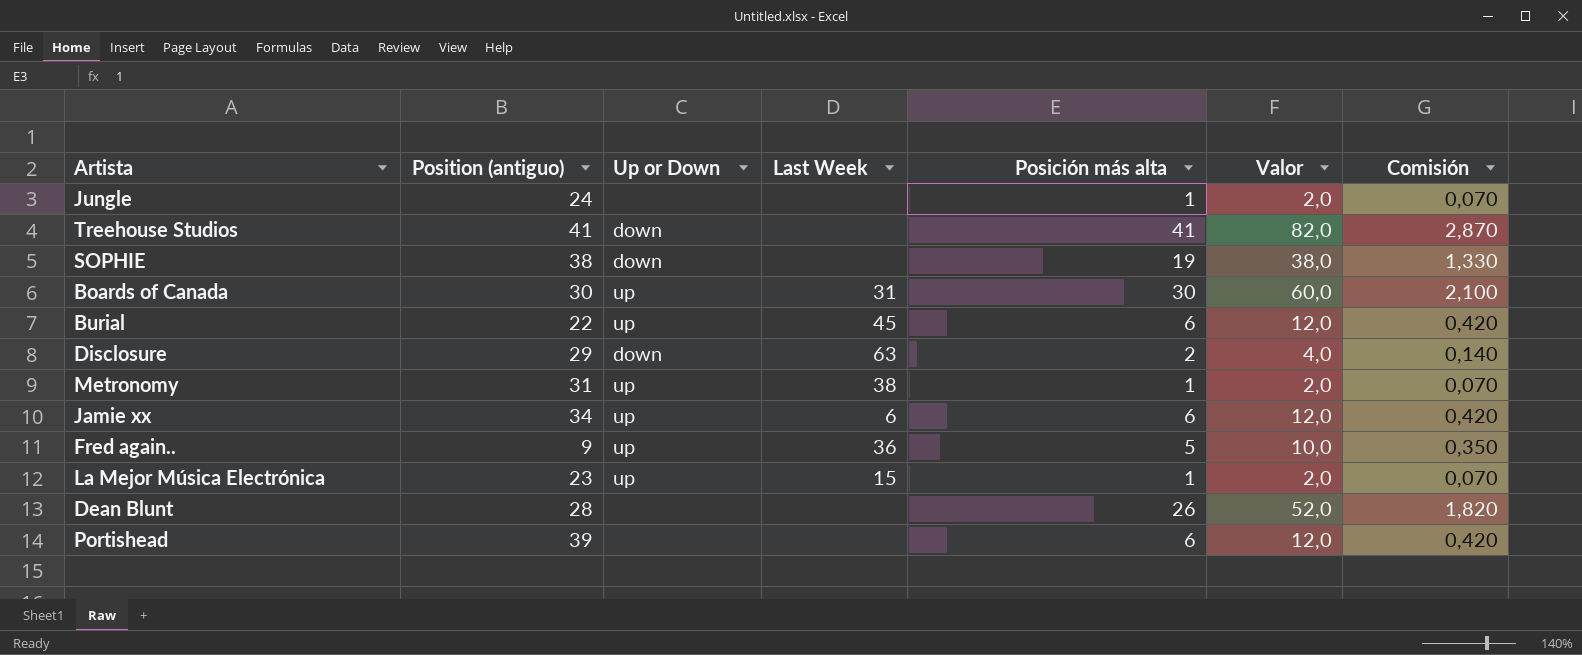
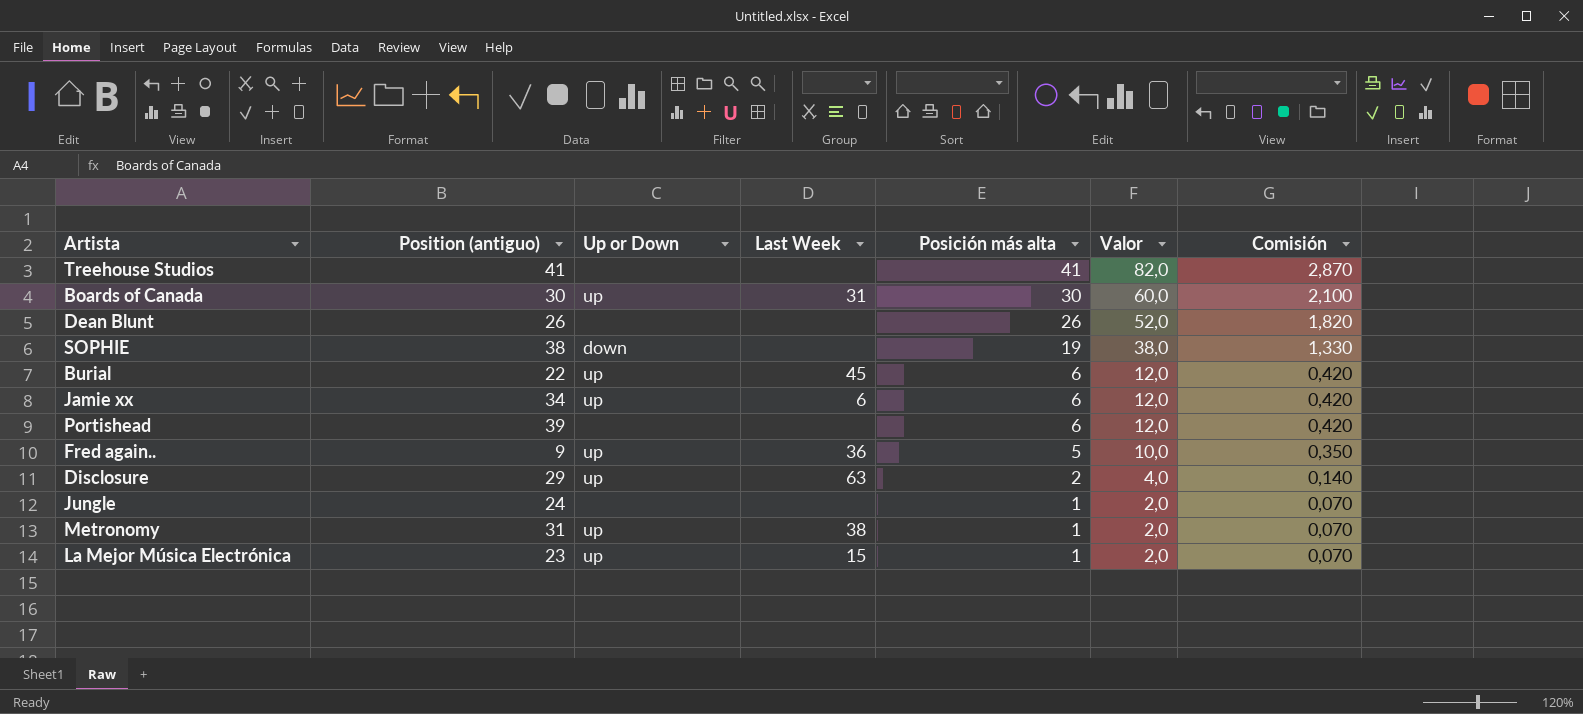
row order: none -> Posición más alta descending
Treehouse Studios | Up or Down: down -> none
Dean Blunt | Position (antiguo): 28 -> 26
Disclosure | Up or Down: down -> up

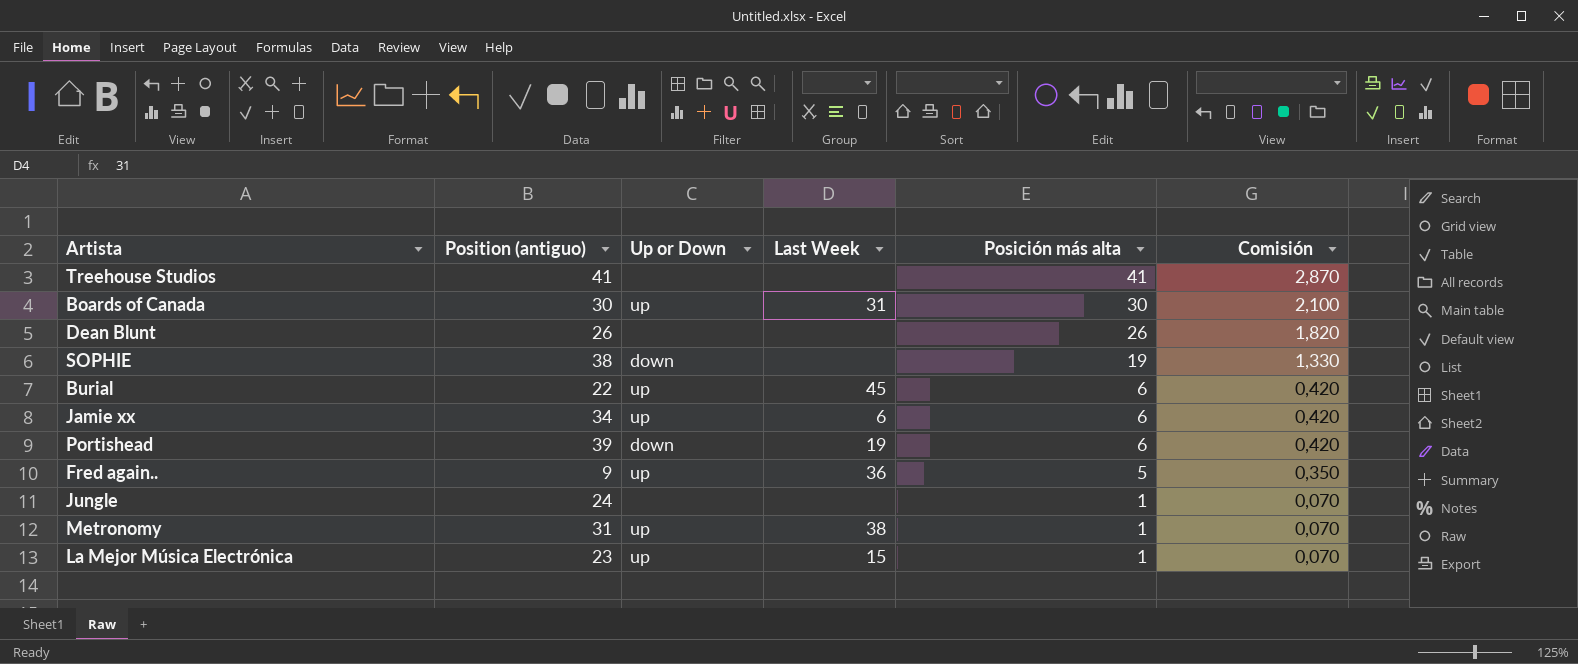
column Valor | formula: [Posición más alta] * 2 -> none
row Disclosure: 29 | up | 63 | 2 | 4,0 | 0,140 -> none
Portishead | Up or Down: none -> down
Portishead | Last Week: none -> 19

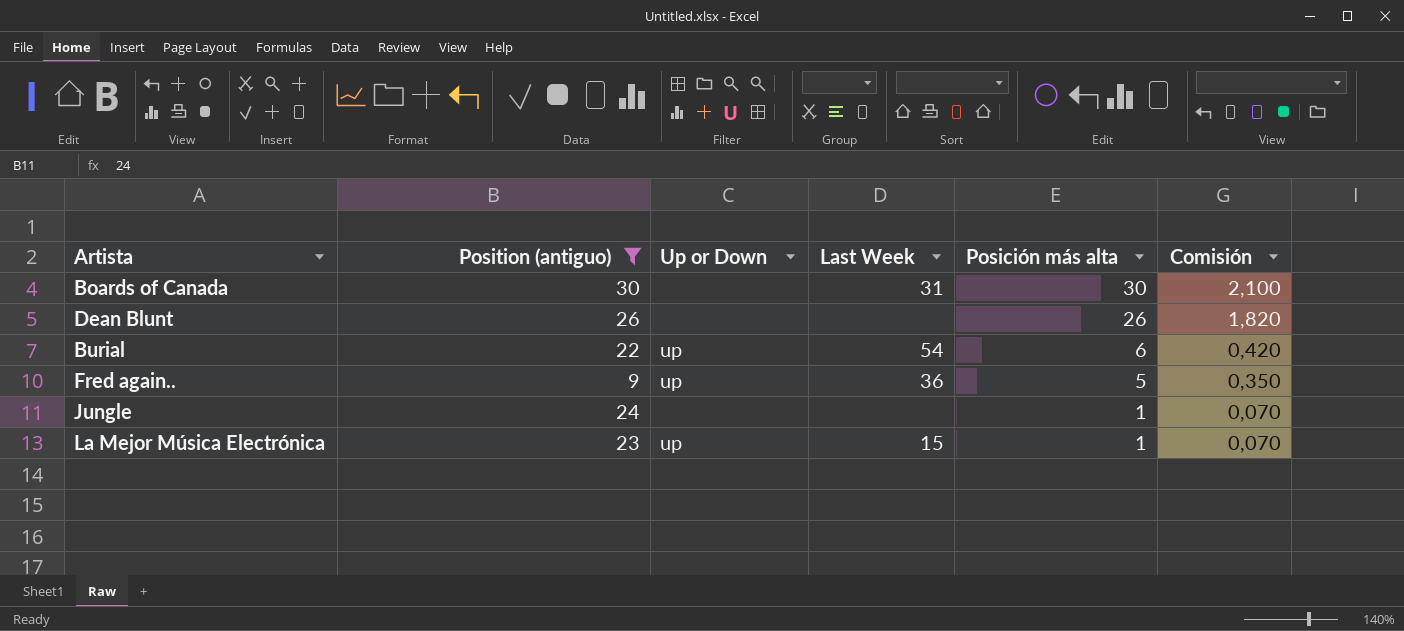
filter: none -> Position (antiguo) <= 30
Boards of Canada | Up or Down: up -> none
Burial | Last Week: 45 -> 54

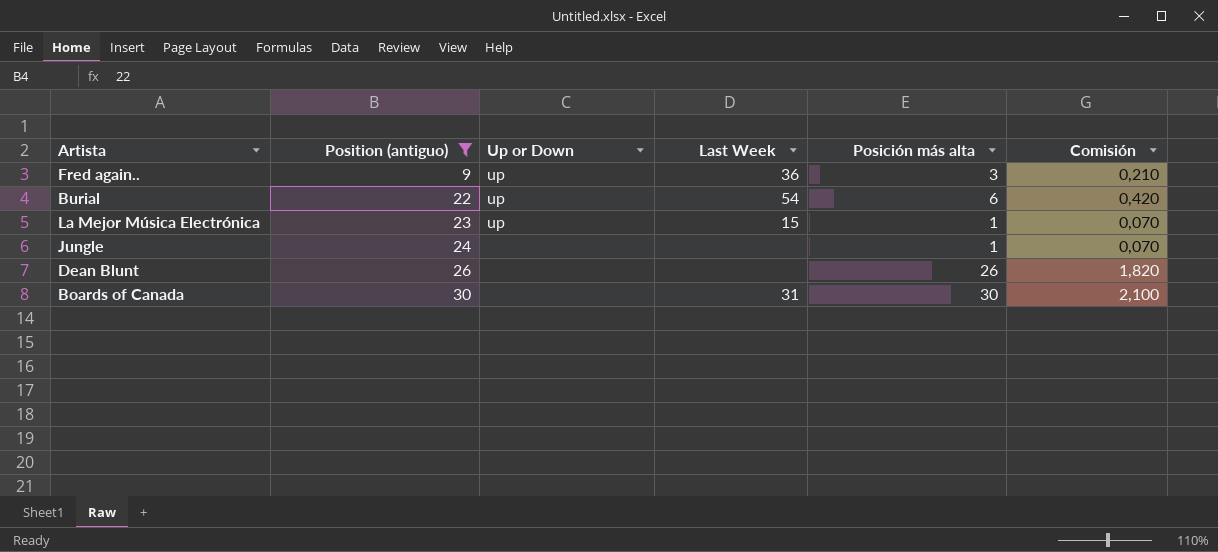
row order: Posición más alta descending -> Position (antiguo) ascending
Fred again.. | Posición más alta: 5 -> 3
Fred again.. | Comisión: 0,350 -> 0,210

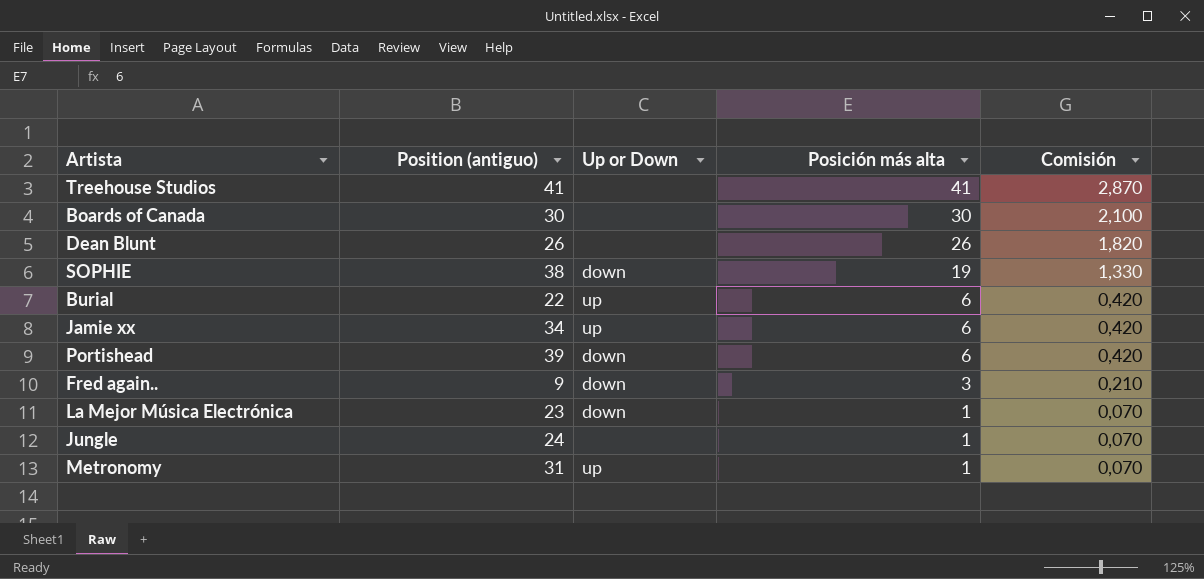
filter: Position (antiguo) <= 30 -> none
row order: Position (antiguo) ascending -> Posición más alta descending
column Last Week | position: 4 -> none
Fred again.. | Up or Down: up -> down
La Mejor Música Electrónica | Up or Down: up -> down

